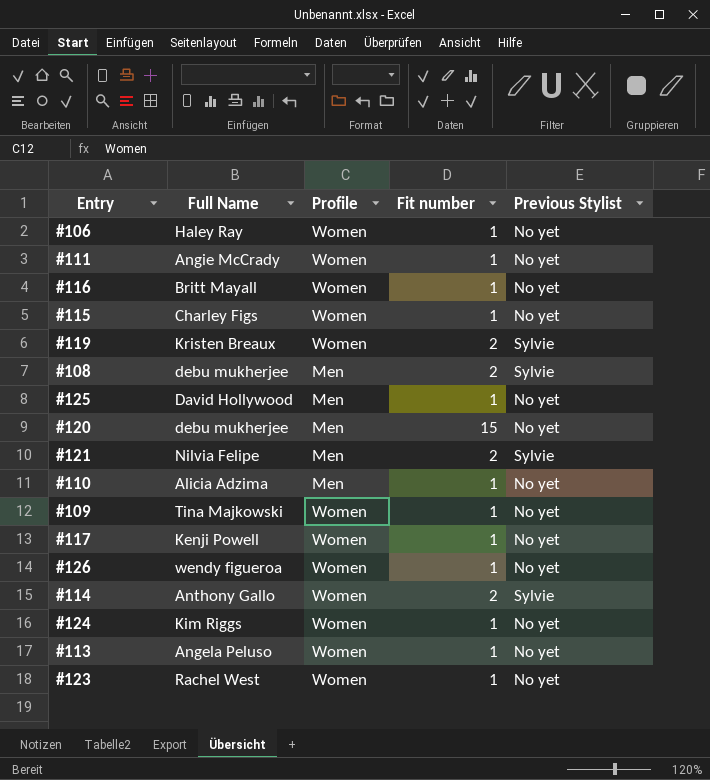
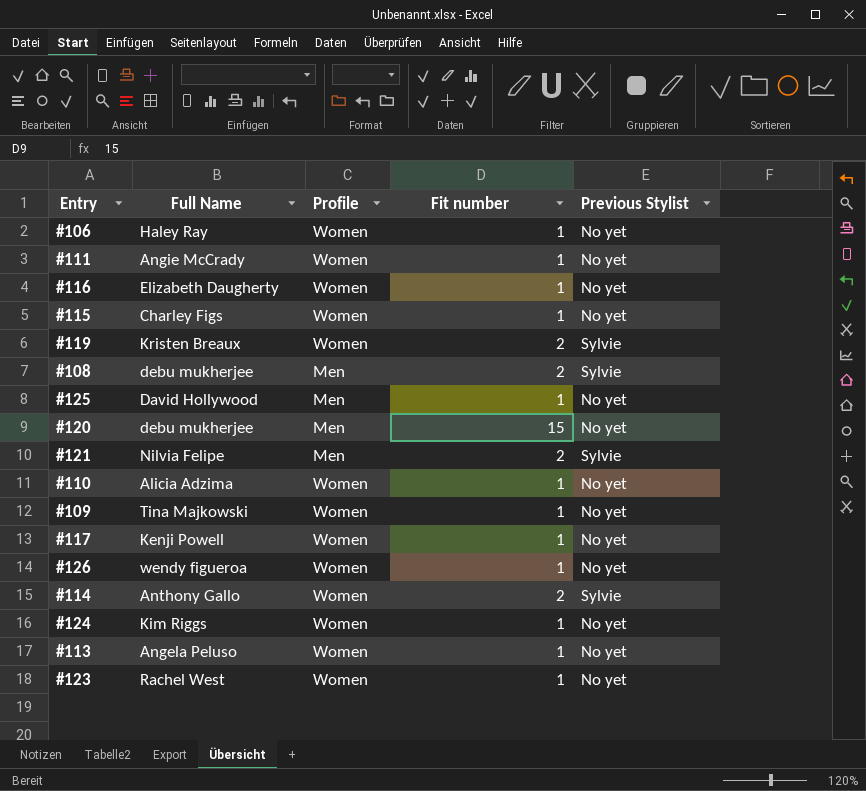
#116 | Full Name: Britt Mayall -> Elizabeth Daugherty
#110 | Profile: Men -> Women

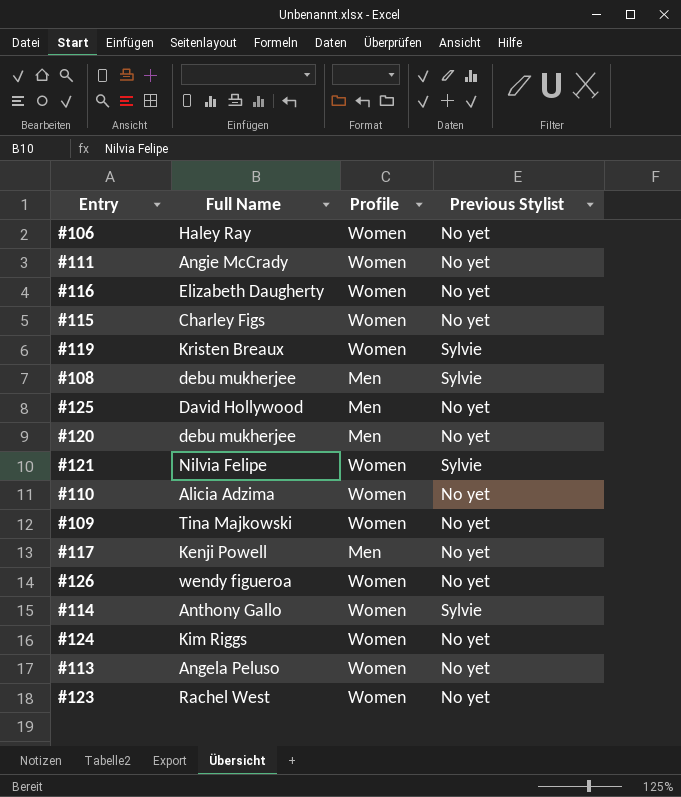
column Fit number | position: 4 -> none
#121 | Profile: Men -> Women
#117 | Profile: Women -> Men

